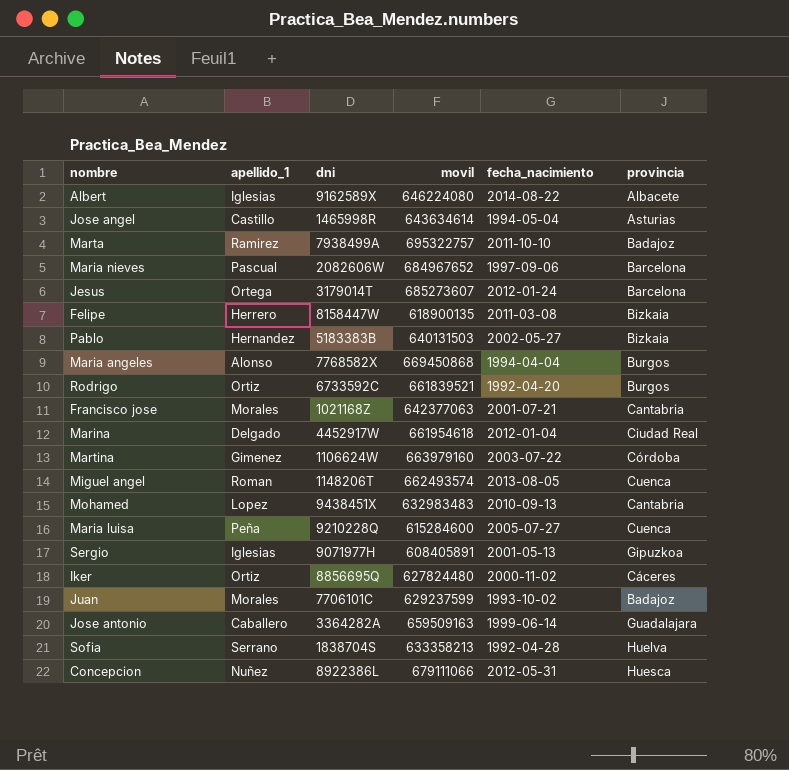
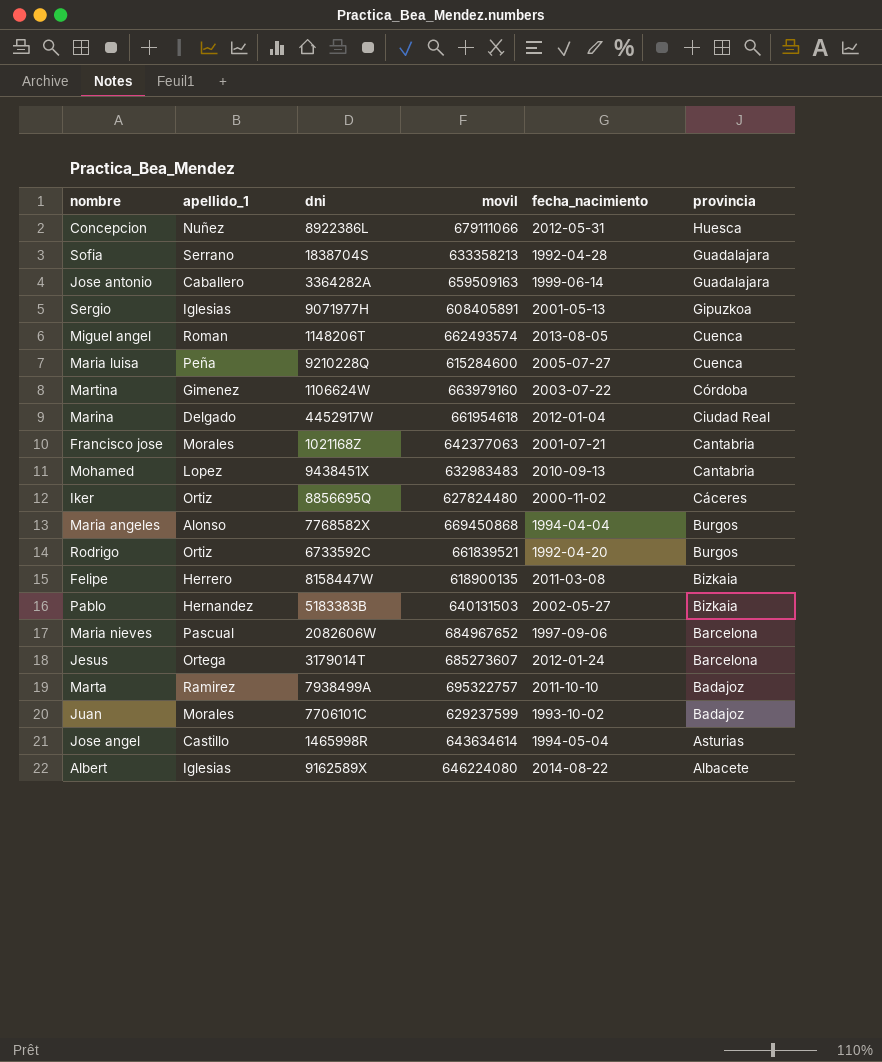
row order: none -> provincia descending
Sofia | provincia: Huelva -> Guadalajara

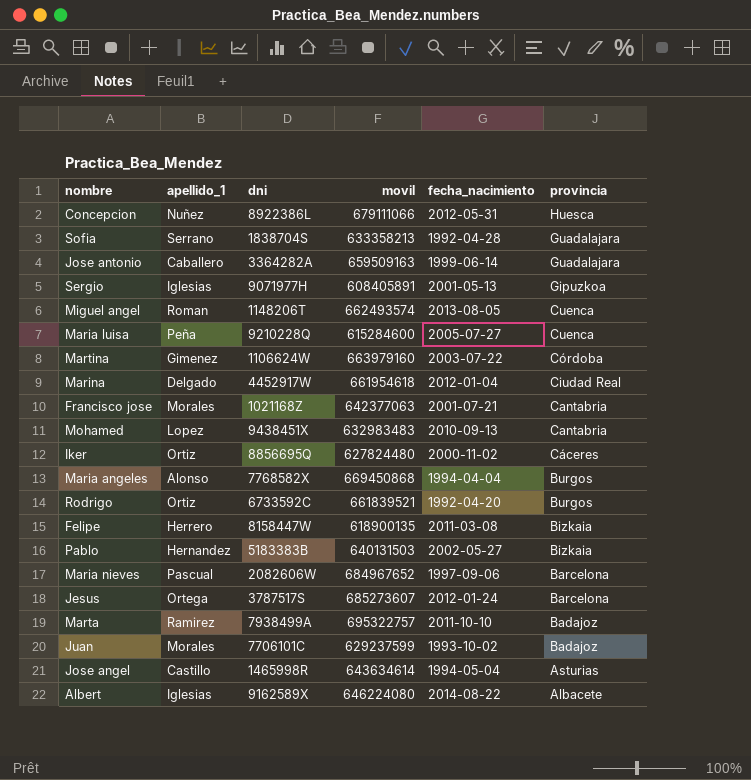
Jesus | dni: 3179014T -> 3787517S

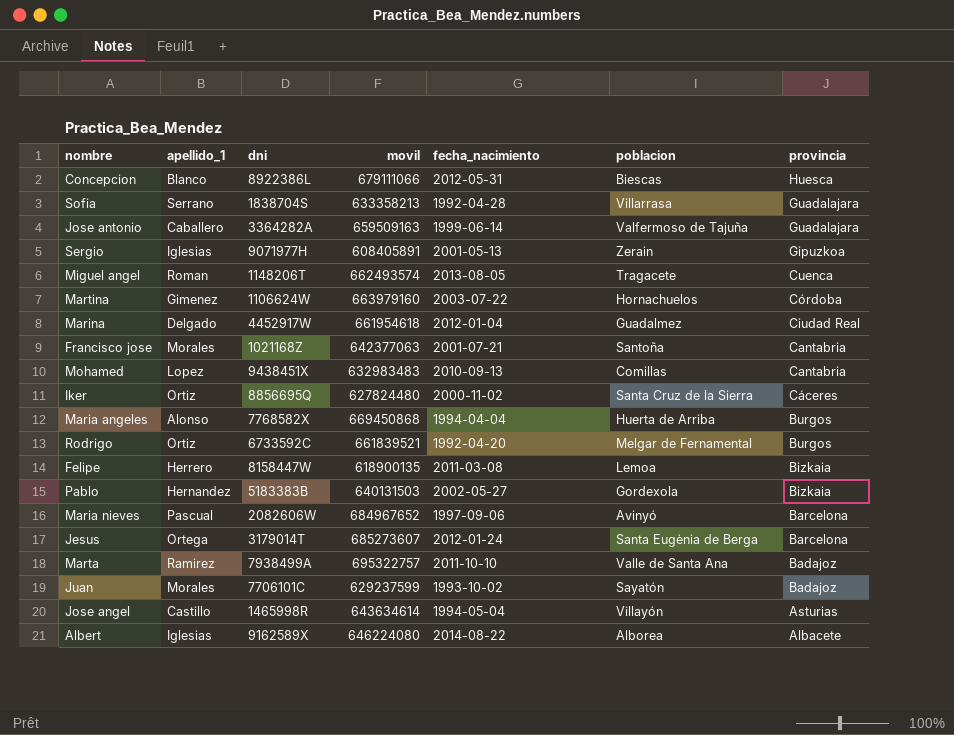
column poblacion | position: none -> 6
row Maria luisa: Peña | 9210228Q | 615284600 | 2005-07-27 | Cuenca -> none
Concepcion | apellido_1: Nuñez -> Blanco
Jesus | dni: 3787517S -> 3179014T

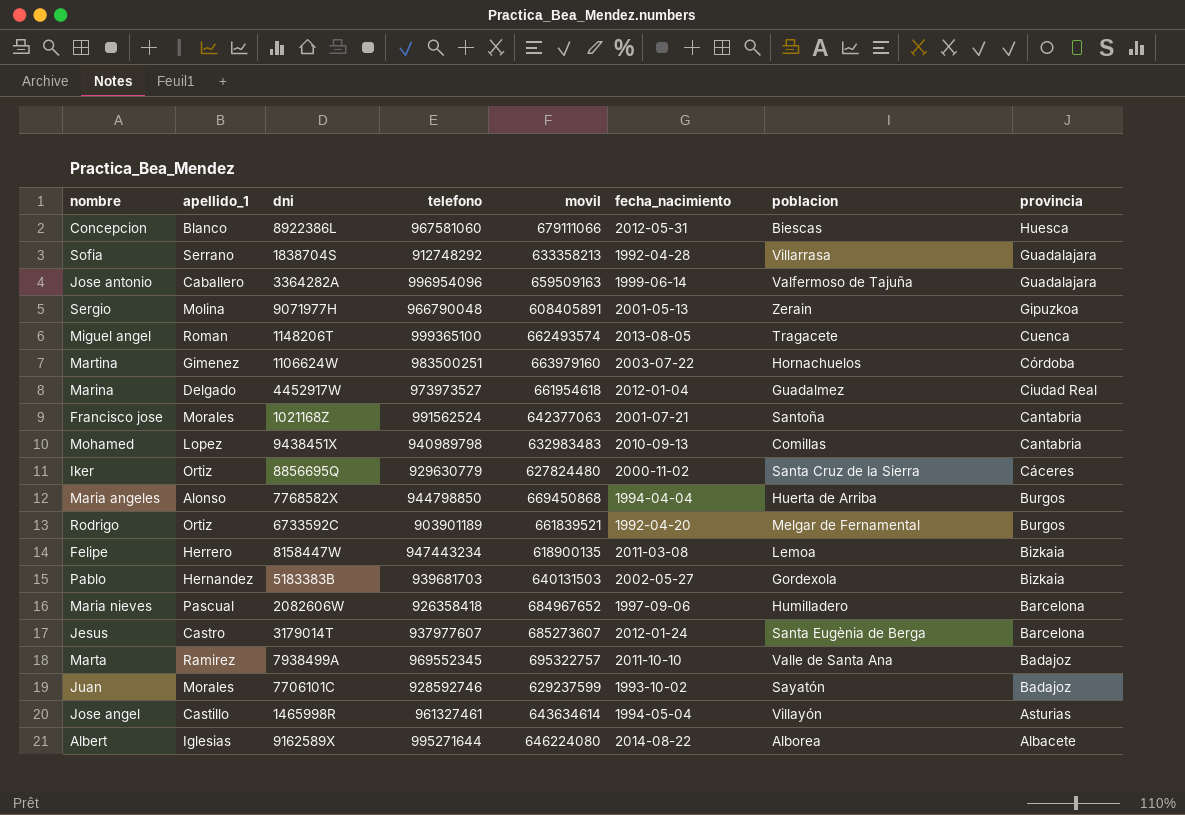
column telefono | position: none -> 4
Sergio | apellido_1: Iglesias -> Molina
Maria nieves | poblacion: Avinyó -> Humilladero
Jesus | apellido_1: Ortega -> Castro

